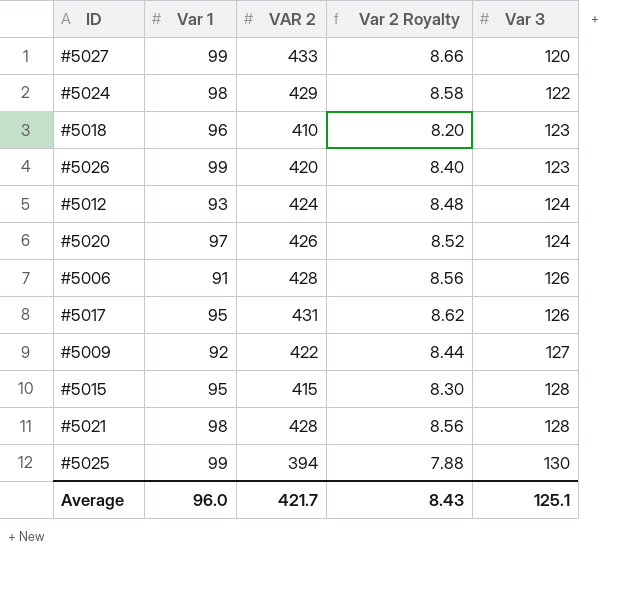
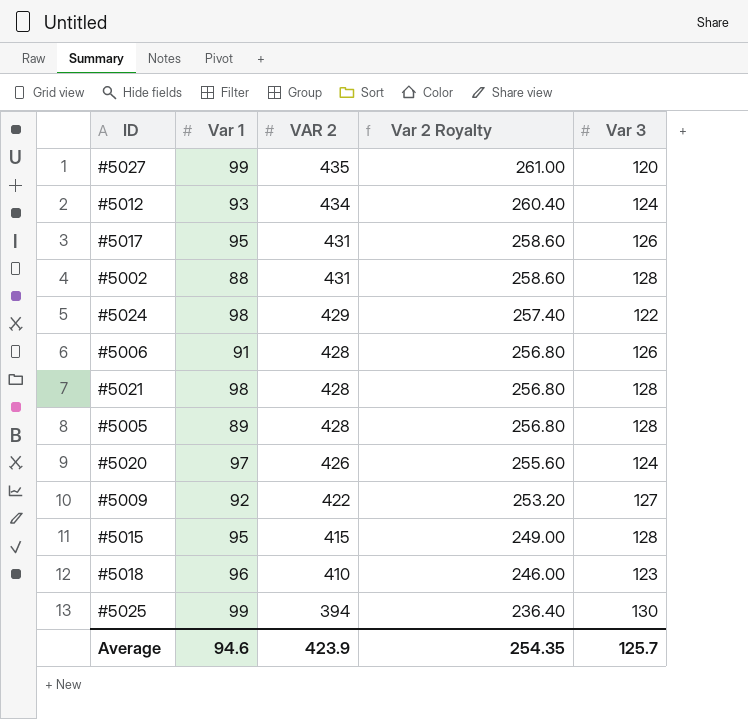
row order: Var 3 ascending -> VAR 2 descending
column Var 2 Royalty | formula: [VAR 2] * 0.02 -> [VAR 2] * 0.6
row #5026: 99 | 420 | 8.40 | 123 -> none
#5027 | VAR 2: 433 -> 435
#5012 | VAR 2: 424 -> 434
row #5002: none -> 88 | 431 | 258.60 | 128
row #5005: none -> 89 | 428 | 256.80 | 128
Average | Var 1: 96.0 -> 94.6
Average | VAR 2: 421.7 -> 423.9
Average | Var 2 Royalty: 8.43 -> 254.35
Average | Var 3: 125.1 -> 125.7

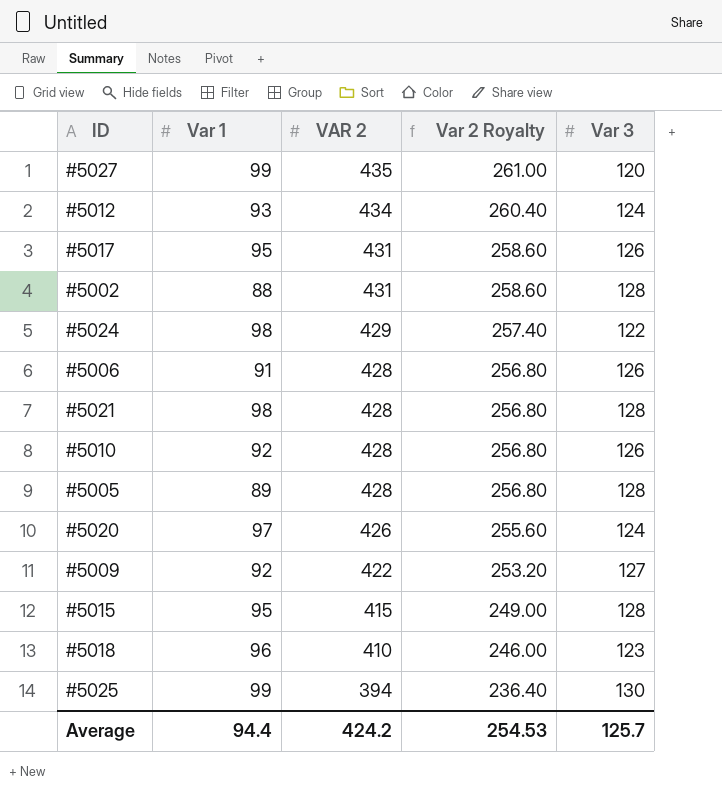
row #5010: none -> 92 | 428 | 256.80 | 126
Average | Var 1: 94.6 -> 94.4
Average | VAR 2: 423.9 -> 424.2
Average | Var 2 Royalty: 254.35 -> 254.53

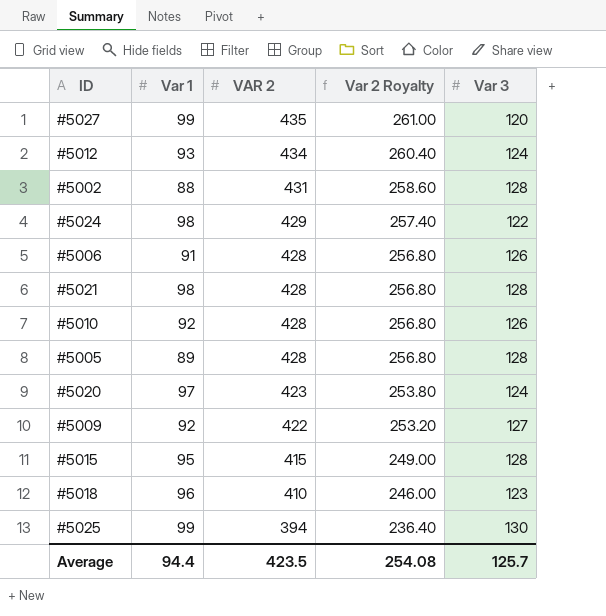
row #5017: 95 | 431 | 258.60 | 126 -> none
#5020 | VAR 2: 426 -> 423
#5020 | Var 2 Royalty: 255.60 -> 253.80
Average | VAR 2: 424.2 -> 423.5
Average | Var 2 Royalty: 254.53 -> 254.08

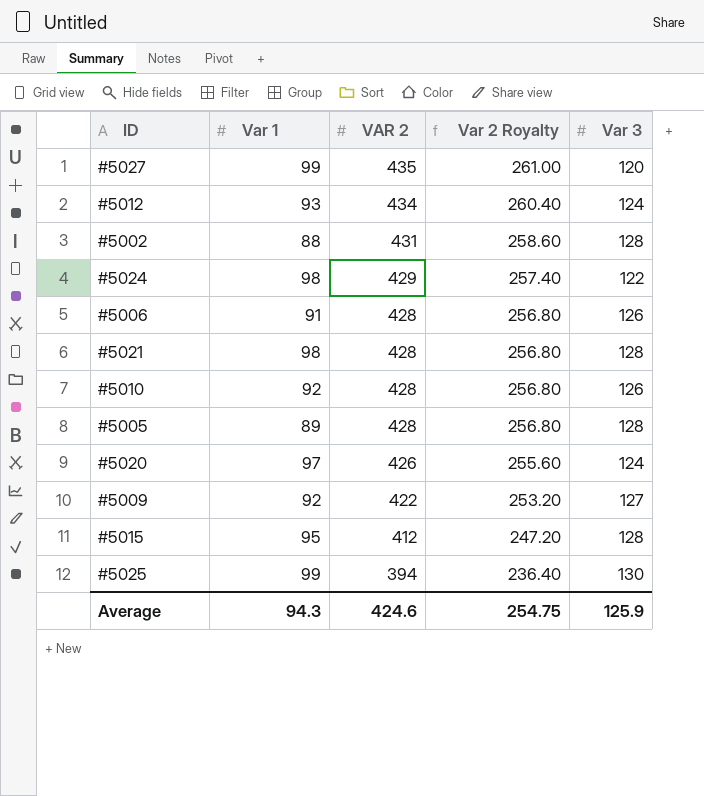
row #5018: 96 | 410 | 246.00 | 123 -> none
#5020 | VAR 2: 423 -> 426
#5020 | Var 2 Royalty: 253.80 -> 255.60
#5015 | VAR 2: 415 -> 412
#5015 | Var 2 Royalty: 249.00 -> 247.20
Average | Var 1: 94.4 -> 94.3
Average | VAR 2: 423.5 -> 424.6
Average | Var 2 Royalty: 254.08 -> 254.75
Average | Var 3: 125.7 -> 125.9

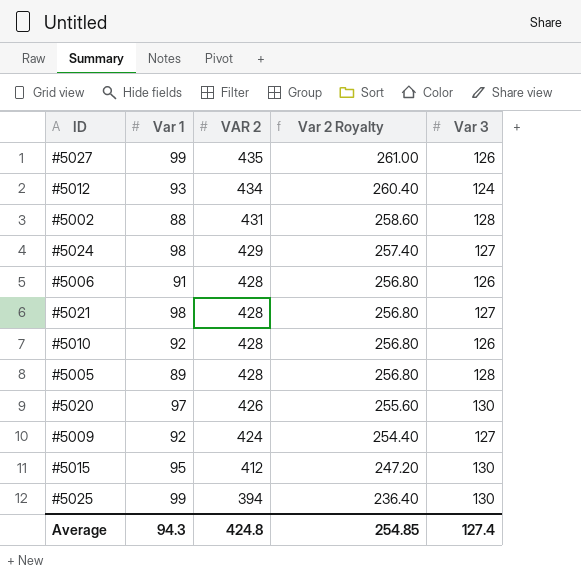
#5027 | Var 3: 120 -> 126
#5024 | Var 3: 122 -> 127
#5021 | Var 3: 128 -> 127
#5020 | Var 3: 124 -> 130
#5009 | VAR 2: 422 -> 424
#5009 | Var 2 Royalty: 253.20 -> 254.40
#5015 | Var 3: 128 -> 130
Average | VAR 2: 424.6 -> 424.8
Average | Var 2 Royalty: 254.75 -> 254.85
Average | Var 3: 125.9 -> 127.4

